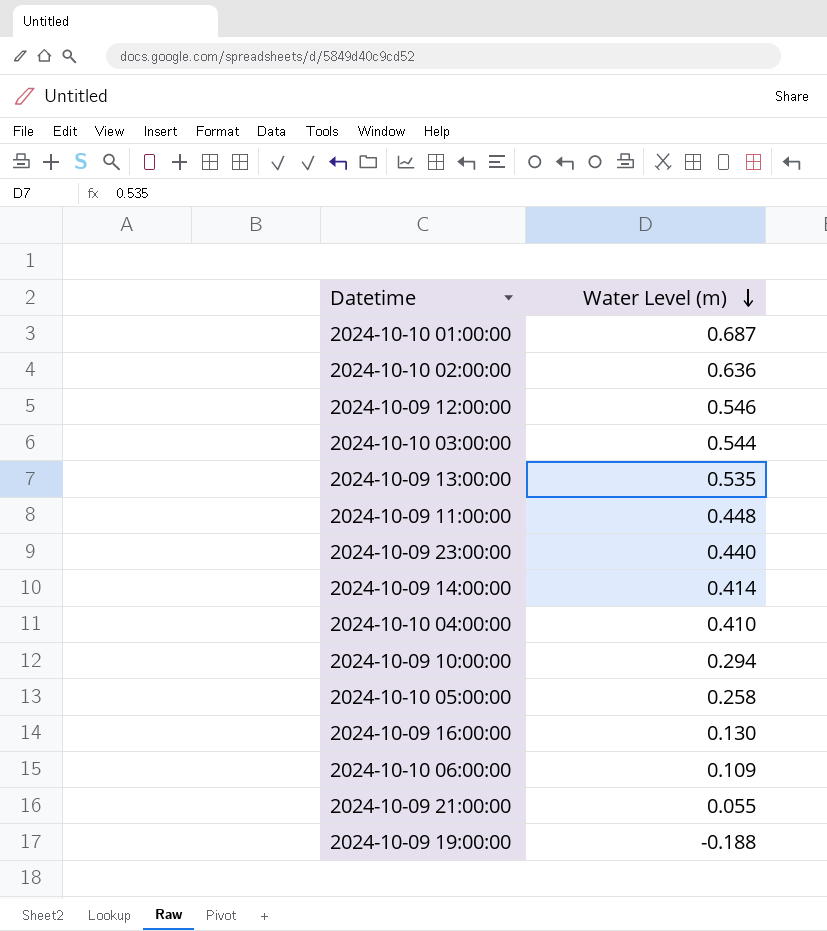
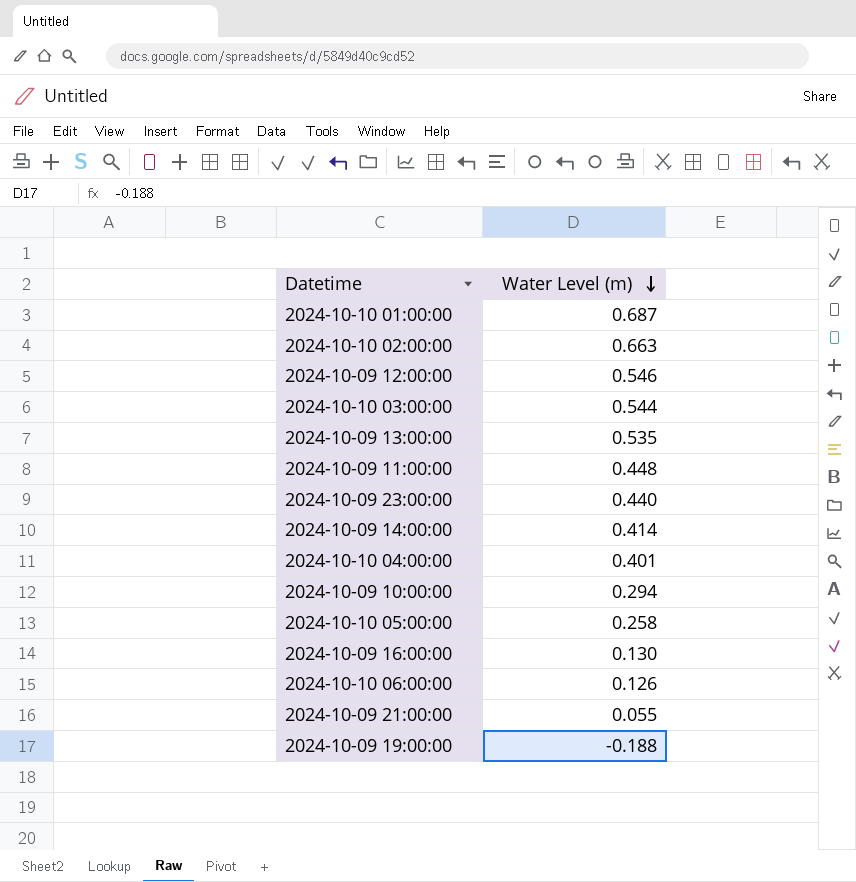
2024-10-10 02:00:00 | Water Level (m): 0.636 -> 0.663
2024-10-10 04:00:00 | Water Level (m): 0.410 -> 0.401
2024-10-10 06:00:00 | Water Level (m): 0.109 -> 0.126

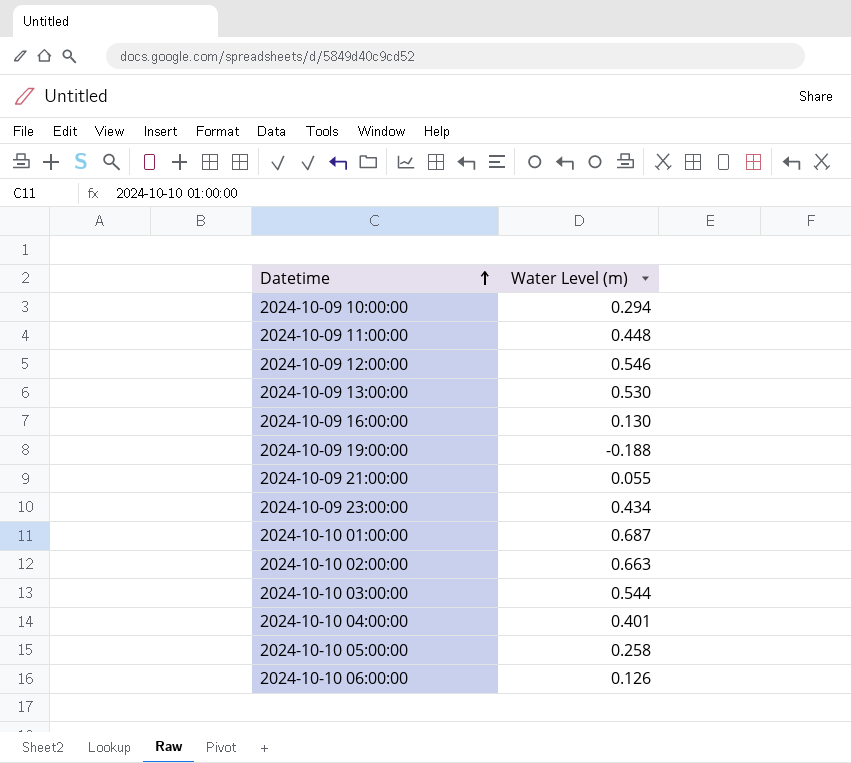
row order: Water Level (m) descending -> Datetime ascending
row 2024-10-09 14:00:00: 0.414 -> none
2024-10-09 13:00:00 | Water Level (m): 0.535 -> 0.530
2024-10-09 23:00:00 | Water Level (m): 0.440 -> 0.434

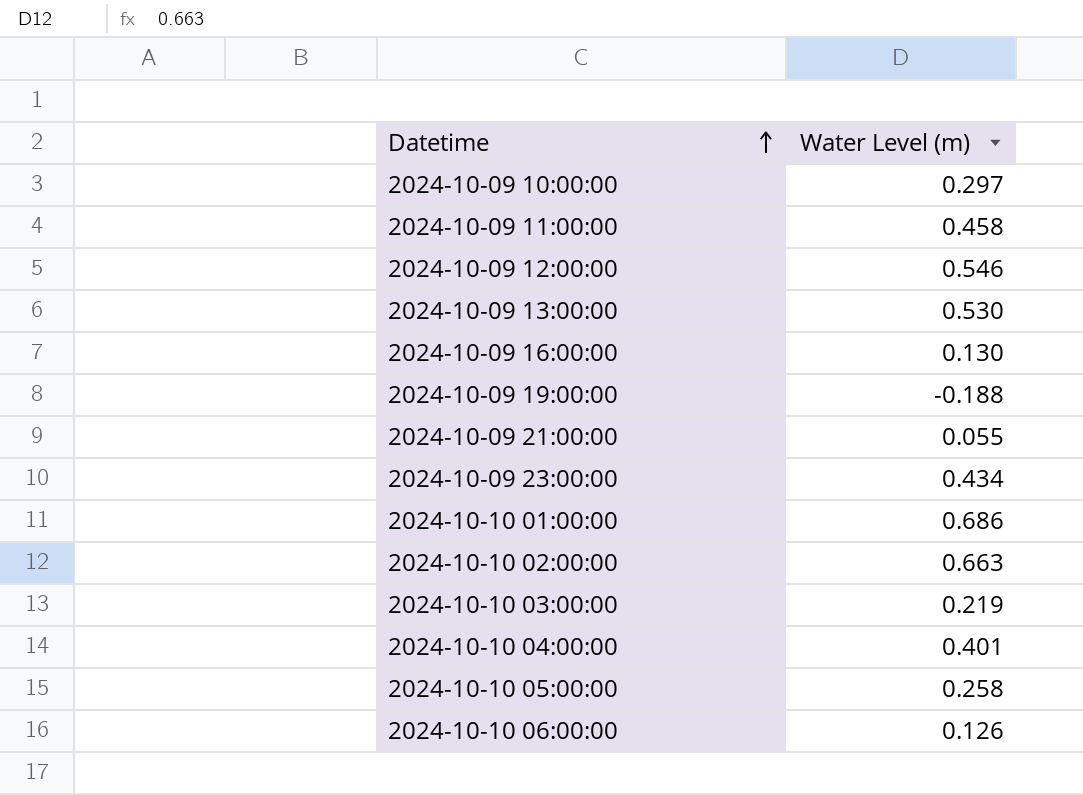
2024-10-09 10:00:00 | Water Level (m): 0.294 -> 0.297
2024-10-09 11:00:00 | Water Level (m): 0.448 -> 0.458
2024-10-10 01:00:00 | Water Level (m): 0.687 -> 0.686
2024-10-10 03:00:00 | Water Level (m): 0.544 -> 0.219

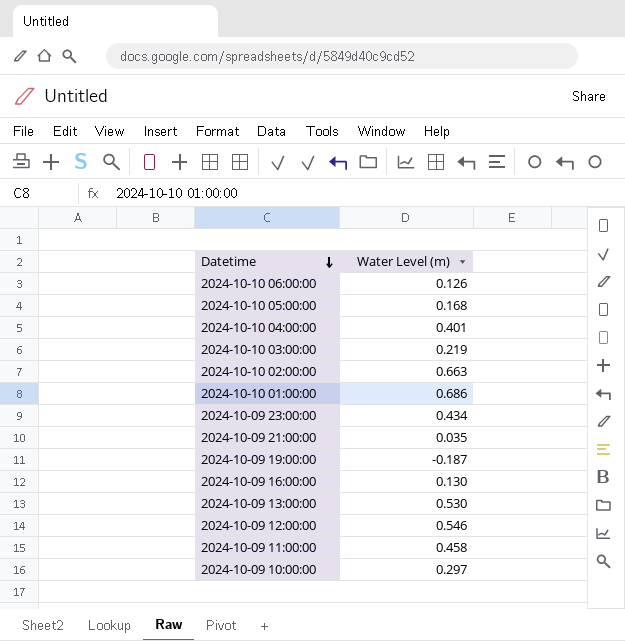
row order: Datetime ascending -> Datetime descending
2024-10-10 05:00:00 | Water Level (m): 0.258 -> 0.168
2024-10-09 21:00:00 | Water Level (m): 0.055 -> 0.035
2024-10-09 19:00:00 | Water Level (m): -0.188 -> -0.187

